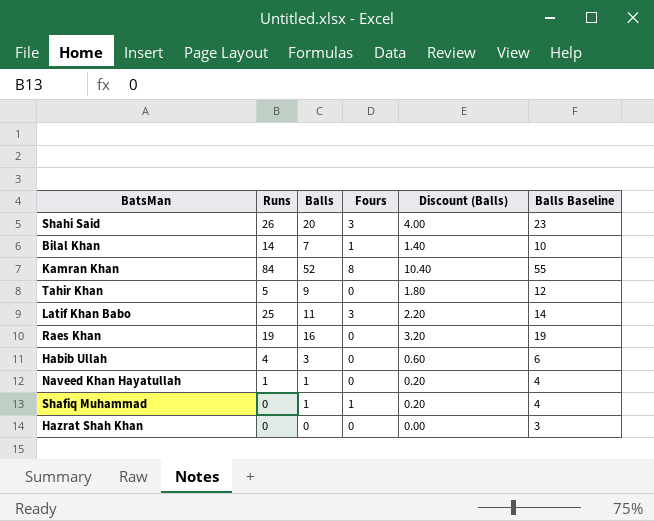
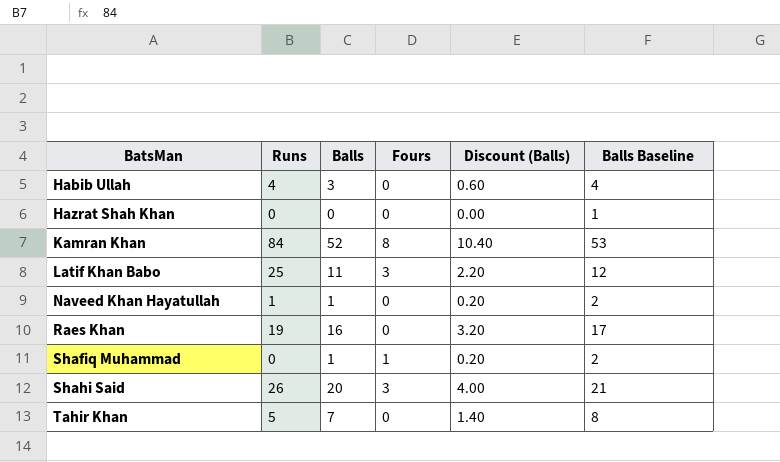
row order: none -> BatsMan ascending
column Balls Baseline | formula: [Balls] + 3 -> [Balls] + 1
row Bilal Khan: 14 | 7 | 1 | 1.40 | 10 -> none
Tahir Khan | Balls: 9 -> 7
Tahir Khan | Discount (Balls): 1.80 -> 1.40

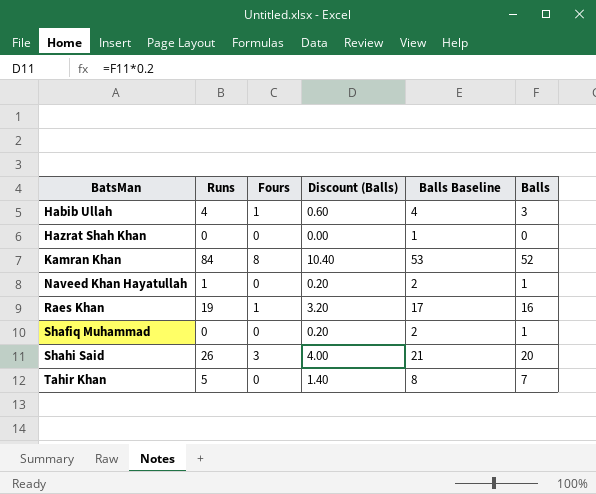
column Balls | position: 3 -> 6
row Latif Khan Babo: 25 | 11 | 3 | 2.20 | 12 -> none
Habib Ullah | Fours: 0 -> 1
Raes Khan | Fours: 0 -> 1
Shafiq Muhammad | Fours: 1 -> 0

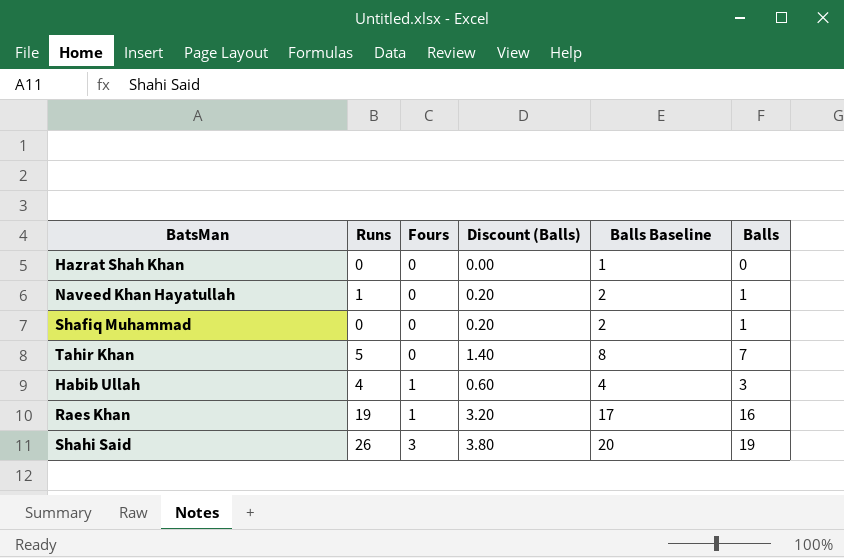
row order: BatsMan ascending -> Fours ascending
row Kamran Khan: 84 | 8 | 10.40 | 53 | 52 -> none
Shahi Said | Discount (Balls): 4.00 -> 3.80
Shahi Said | Balls Baseline: 21 -> 20
Shahi Said | Balls: 20 -> 19

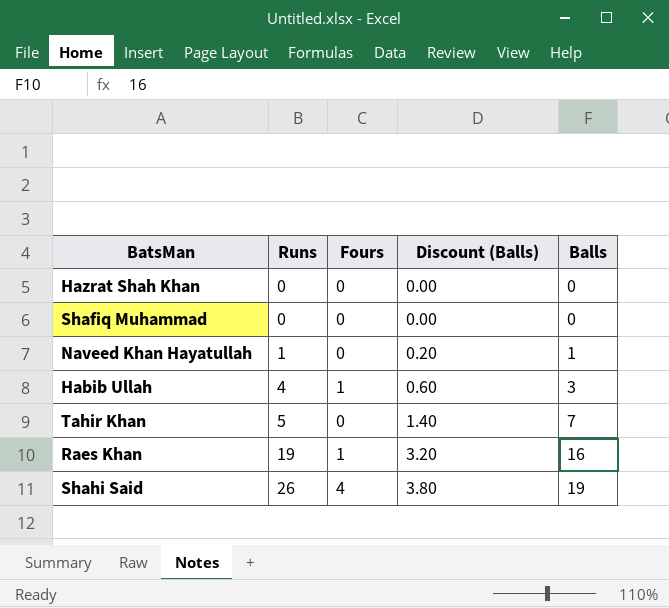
row order: Fours ascending -> Runs ascending
column Balls Baseline | formula: [Balls] + 1 -> none
Shafiq Muhammad | Discount (Balls): 0.20 -> 0.00
Shafiq Muhammad | Balls: 1 -> 0
Shahi Said | Fours: 3 -> 4

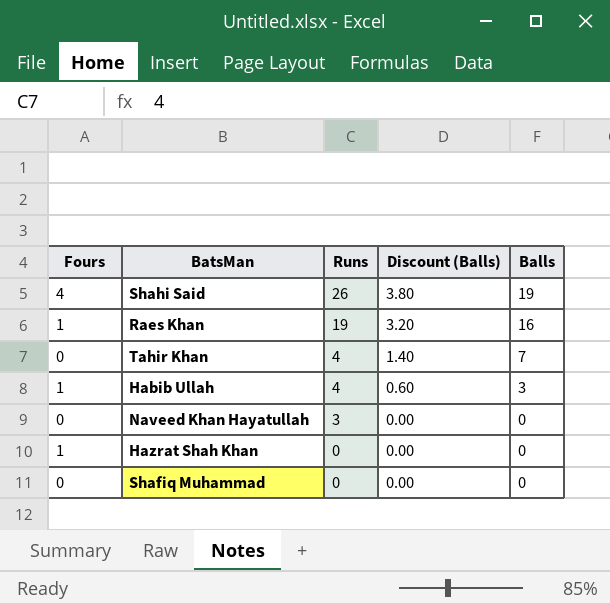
row order: Runs ascending -> Runs descending
column Fours | position: 3 -> 1
Tahir Khan | Runs: 5 -> 4
Naveed Khan Hayatullah | Runs: 1 -> 3
Naveed Khan Hayatullah | Discount (Balls): 0.20 -> 0.00
Naveed Khan Hayatullah | Balls: 1 -> 0
Hazrat Shah Khan | Fours: 0 -> 1

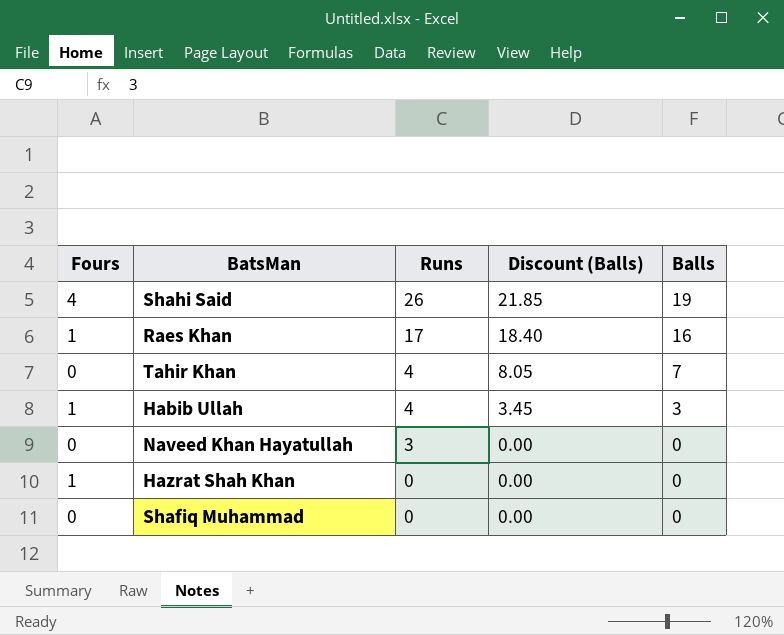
column Discount (Balls) | formula: [Balls] * 0.2 -> [Balls] * 1.15
Raes Khan | Runs: 19 -> 17

